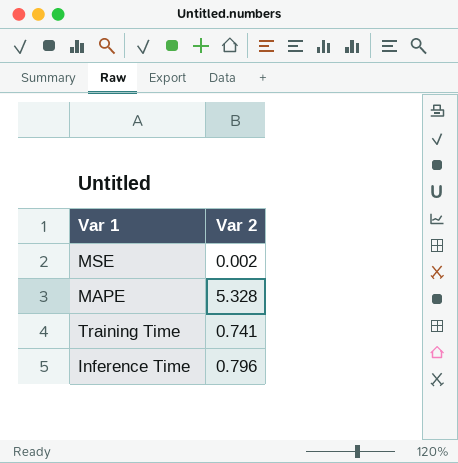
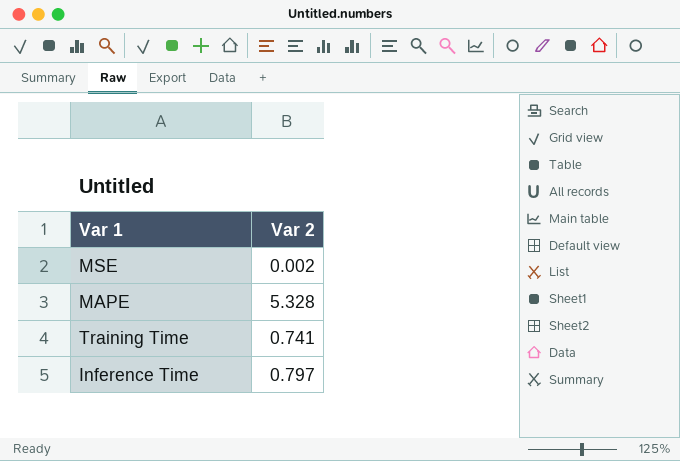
Inference Time | Var 2: 0.796 -> 0.797

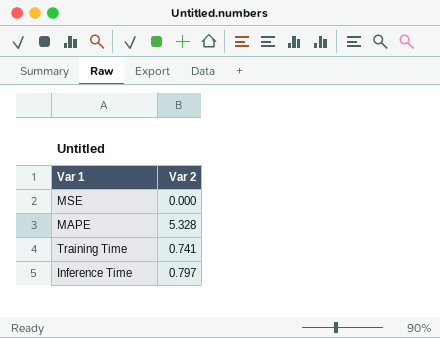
MSE | Var 2: 0.002 -> 0.000

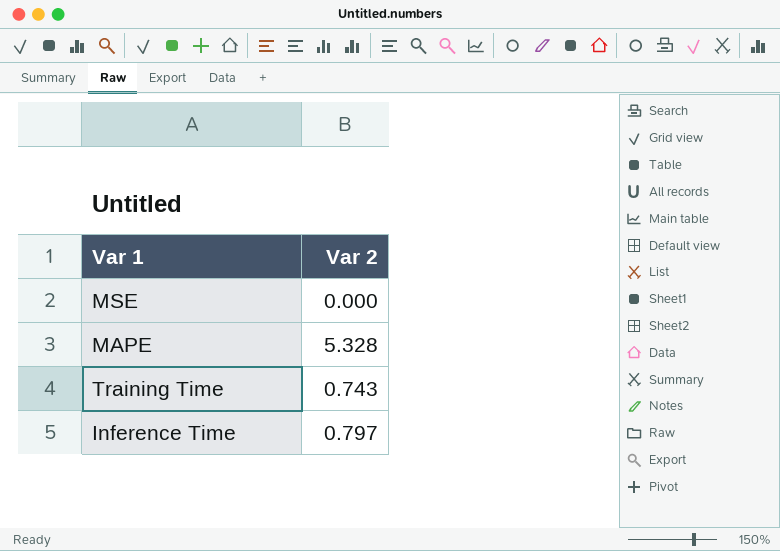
Training Time | Var 2: 0.741 -> 0.743

